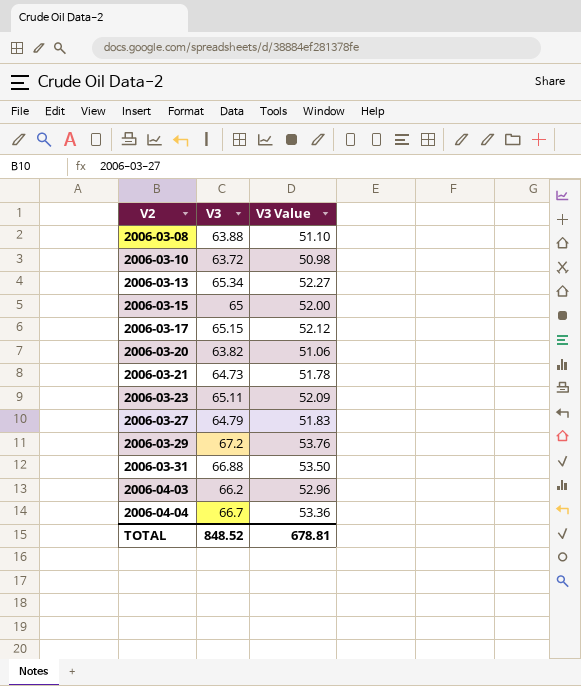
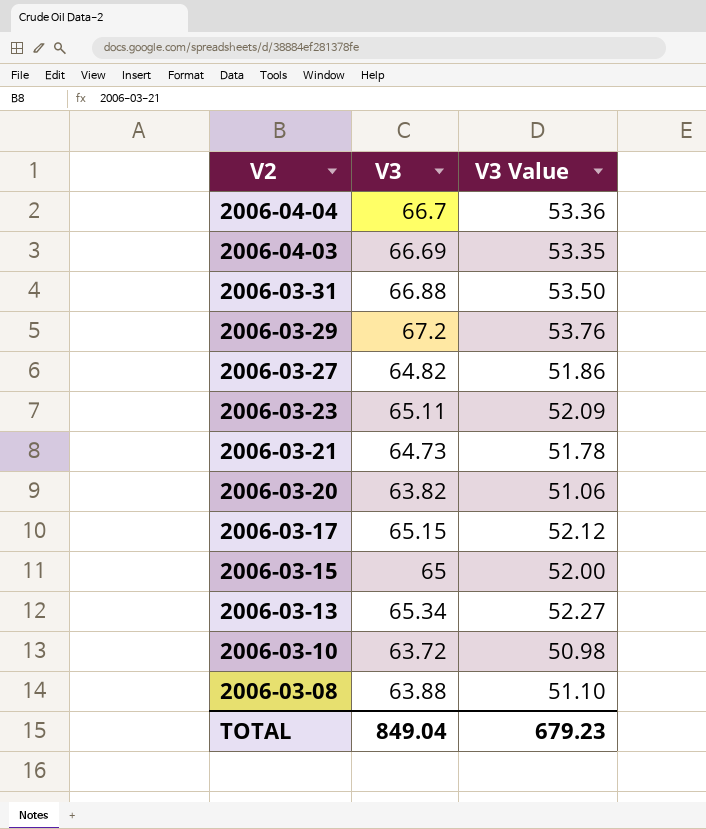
row order: V2 ascending -> V2 descending
2006-04-03 | V3: 66.2 -> 66.69
2006-04-03 | V3 Value: 52.96 -> 53.35
2006-03-27 | V3: 64.79 -> 64.82
2006-03-27 | V3 Value: 51.83 -> 51.86
TOTAL | V3: 848.52 -> 849.04
TOTAL | V3 Value: 678.81 -> 679.23

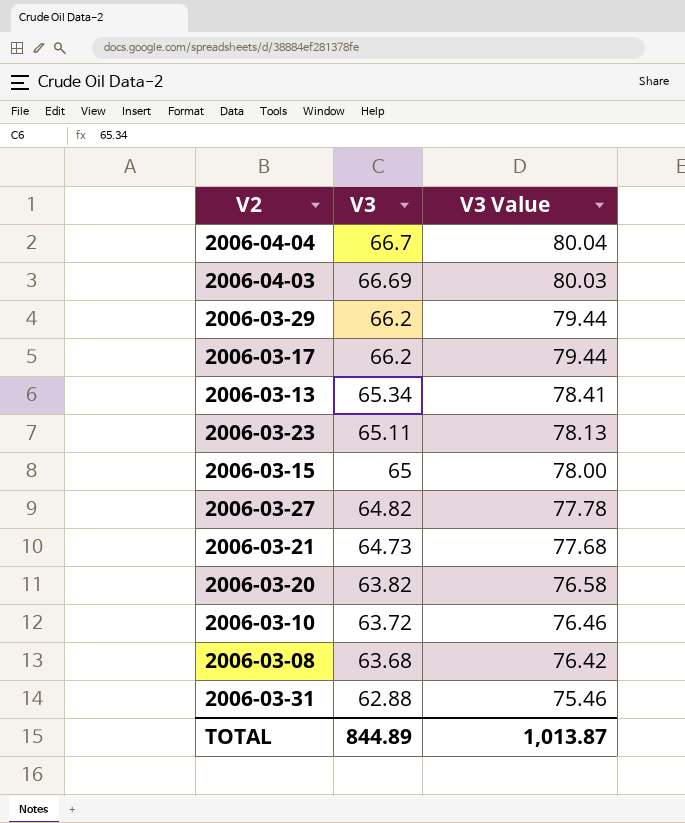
row order: V2 descending -> V3 descending
column V3 Value | formula: [V3] * 0.8 -> [V3] * 1.2
2006-03-29 | V3: 67.2 -> 66.2
2006-03-17 | V3: 65.15 -> 66.2
2006-03-08 | V3: 63.88 -> 63.68
2006-03-31 | V3: 66.88 -> 62.88
TOTAL | V3: 849.04 -> 844.89
TOTAL | V3 Value: 679.23 -> 1,013.87

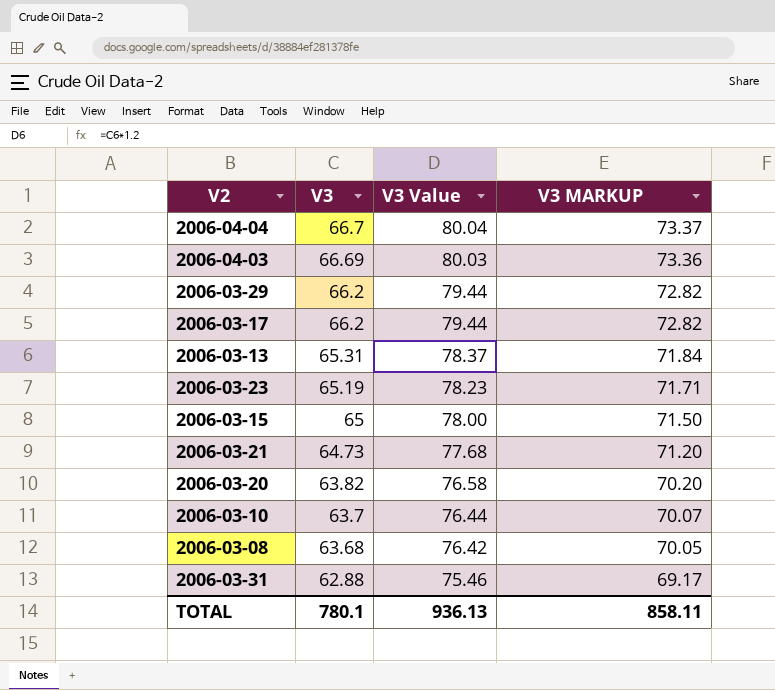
column V3 MARKUP | formula: none -> [V3] * 1.1
row 2006-03-27: 64.82 | 77.78 -> none
2006-03-13 | V3: 65.34 -> 65.31
2006-03-13 | V3 Value: 78.41 -> 78.37
2006-03-23 | V3: 65.11 -> 65.19
2006-03-23 | V3 Value: 78.13 -> 78.23
2006-03-10 | V3: 63.72 -> 63.7
2006-03-10 | V3 Value: 76.46 -> 76.44
TOTAL | V3: 844.89 -> 780.1
TOTAL | V3 Value: 1,013.87 -> 936.13

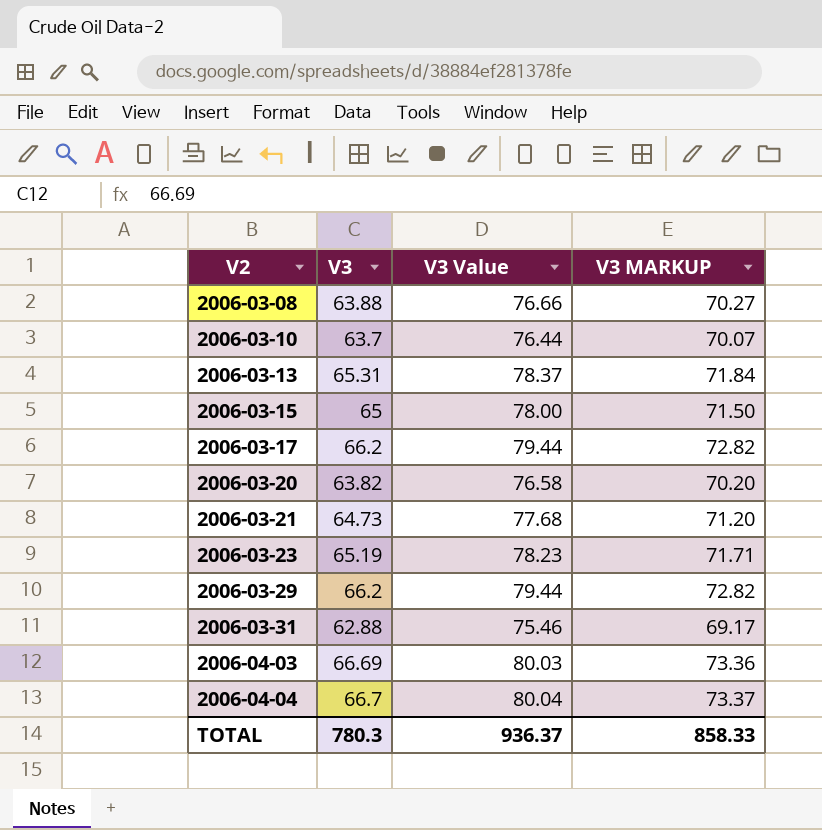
row order: V3 descending -> V2 ascending
2006-03-08 | V3: 63.68 -> 63.88
2006-03-08 | V3 Value: 76.42 -> 76.66
2006-03-08 | V3 MARKUP: 70.05 -> 70.27
TOTAL | V3: 780.1 -> 780.3
TOTAL | V3 Value: 936.13 -> 936.37
TOTAL | V3 MARKUP: 858.11 -> 858.33

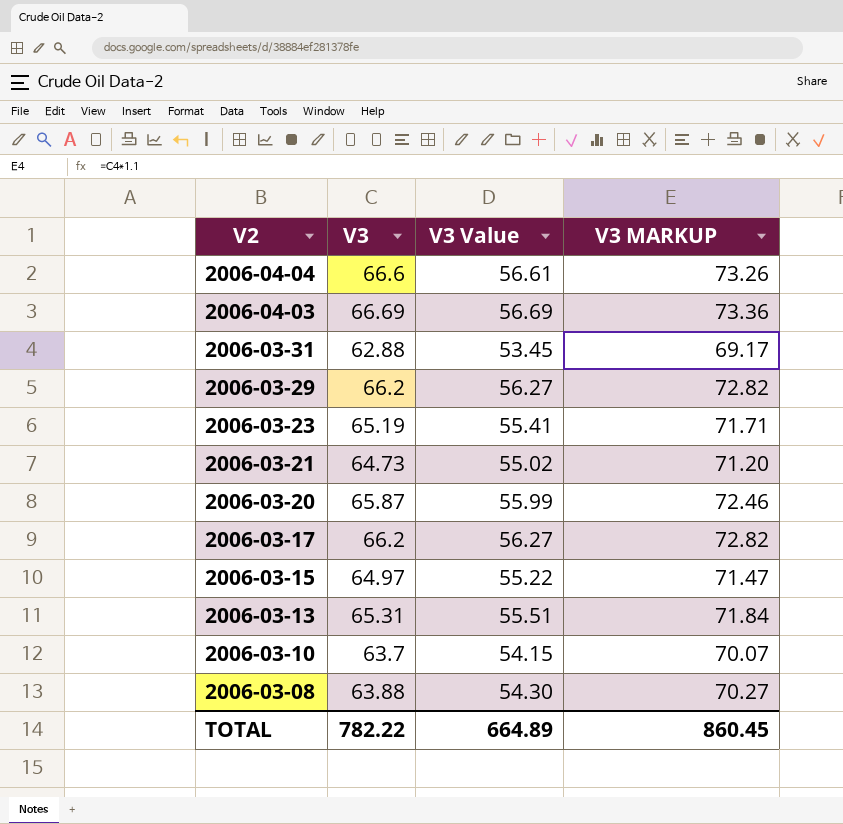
row order: V2 ascending -> V2 descending
column V3 Value | formula: [V3] * 1.2 -> [V3] * 0.85
2006-04-04 | V3: 66.7 -> 66.6
2006-04-04 | V3 MARKUP: 73.37 -> 73.26
2006-03-20 | V3: 63.82 -> 65.87
2006-03-20 | V3 MARKUP: 70.20 -> 72.46
2006-03-15 | V3: 65 -> 64.97
2006-03-15 | V3 MARKUP: 71.50 -> 71.47
TOTAL | V3: 780.3 -> 782.22
TOTAL | V3 Value: 936.37 -> 664.89
TOTAL | V3 MARKUP: 858.33 -> 860.45

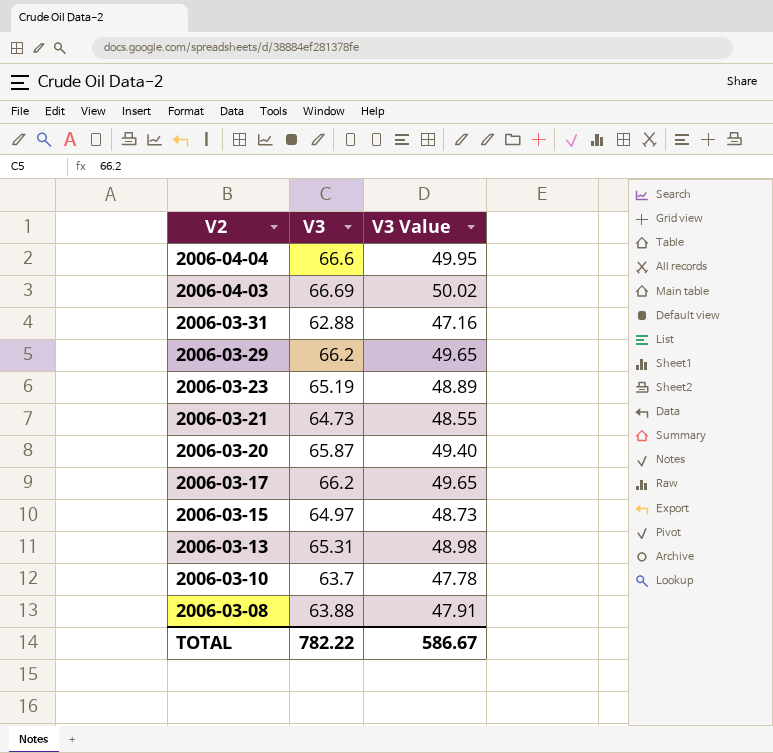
column V3 MARKUP | formula: [V3] * 1.1 -> none
column V3 Value | formula: [V3] * 0.85 -> [V3] * 0.75
TOTAL | V3 Value: 664.89 -> 586.67

